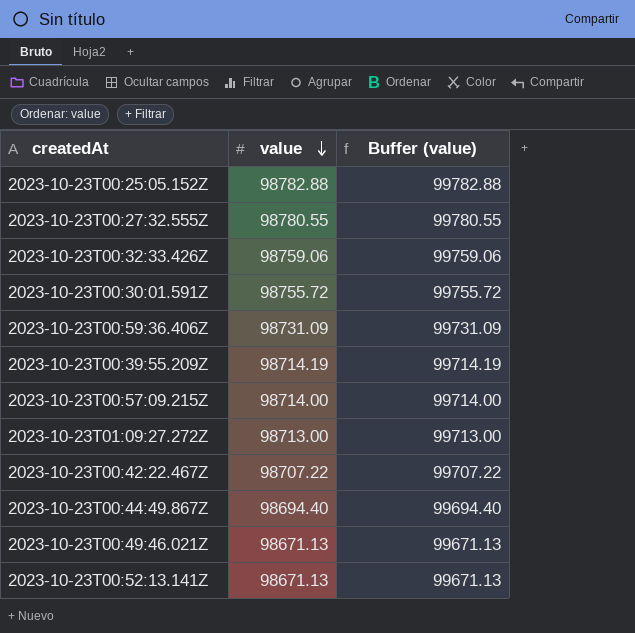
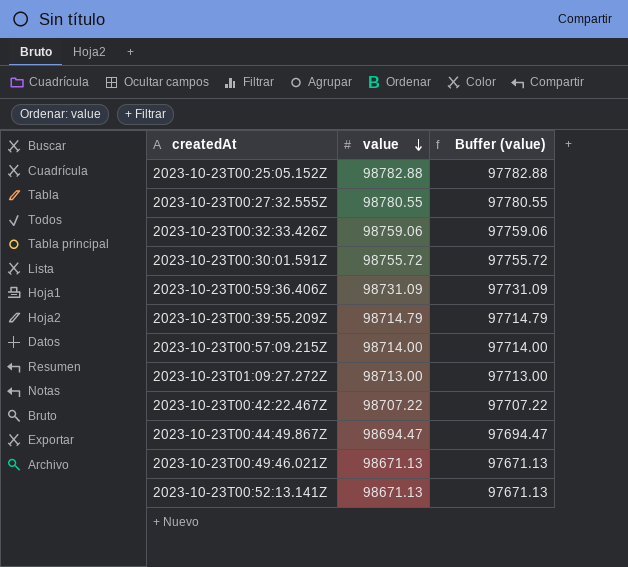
column Buffer (value) | formula: [value] + 1000 -> [value] - 1000
2023-10-23T00:39:55.209Z | value: 98714.19 -> 98714.79
2023-10-23T00:44:49.867Z | value: 98694.40 -> 98694.47

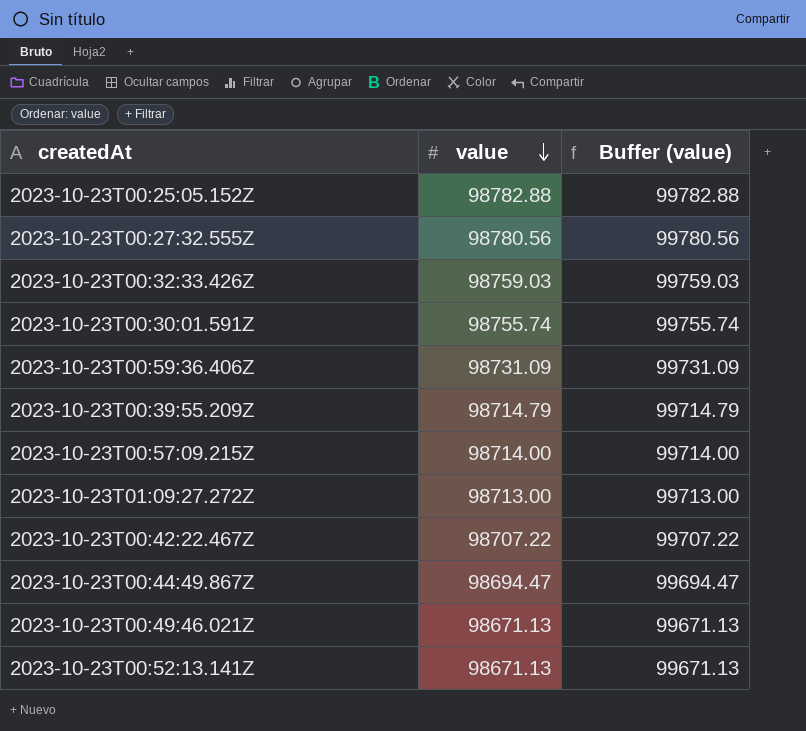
column Buffer (value) | formula: [value] - 1000 -> [value] + 1000
2023-10-23T00:27:32.555Z | value: 98780.55 -> 98780.56
2023-10-23T00:32:33.426Z | value: 98759.06 -> 98759.03
2023-10-23T00:30:01.591Z | value: 98755.72 -> 98755.74

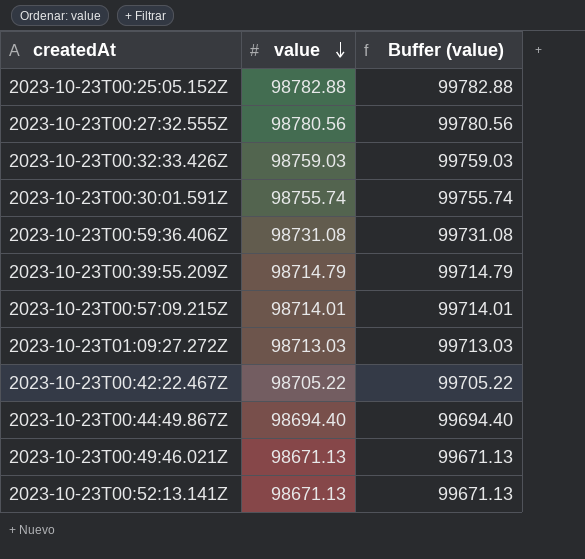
2023-10-23T00:59:36.406Z | value: 98731.09 -> 98731.08
2023-10-23T00:59:36.406Z | Buffer (value): 99731.09 -> 99731.08
2023-10-23T00:57:09.215Z | value: 98714.00 -> 98714.01
2023-10-23T00:57:09.215Z | Buffer (value): 99714.00 -> 99714.01
2023-10-23T01:09:27.272Z | value: 98713.00 -> 98713.03
2023-10-23T01:09:27.272Z | Buffer (value): 99713.00 -> 99713.03
2023-10-23T00:42:22.467Z | value: 98707.22 -> 98705.22
2023-10-23T00:42:22.467Z | Buffer (value): 99707.22 -> 99705.22
2023-10-23T00:44:49.867Z | value: 98694.47 -> 98694.40
2023-10-23T00:44:49.867Z | Buffer (value): 99694.47 -> 99694.40

